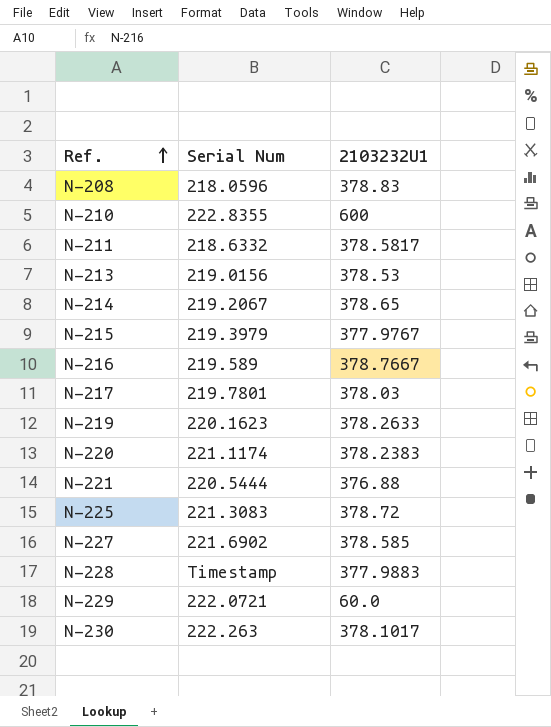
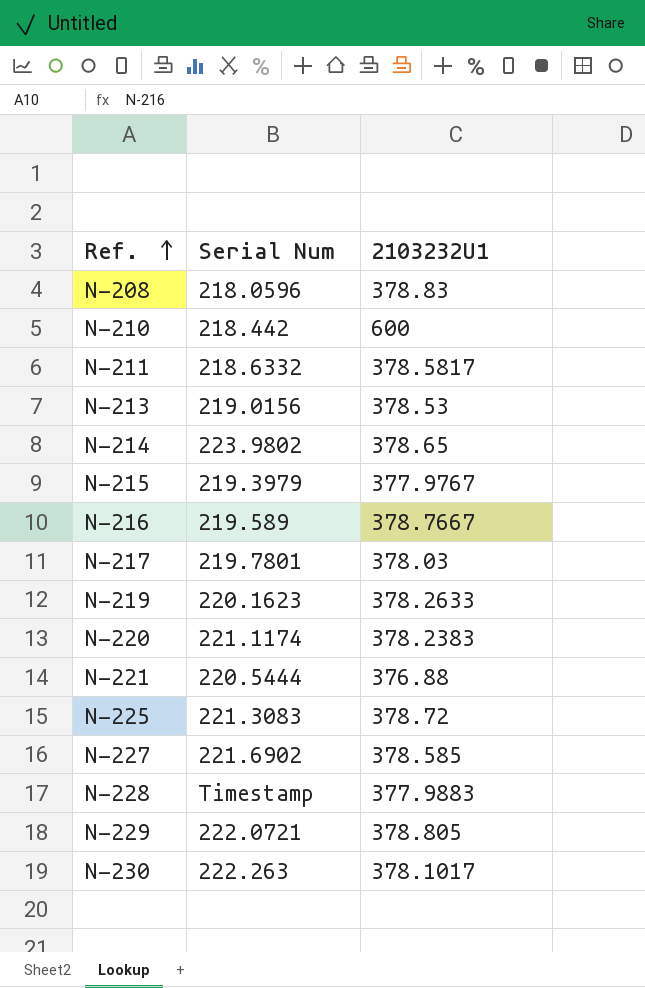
N-210 | Serial Num: 222.8355 -> 218.442
N-214 | Serial Num: 219.2067 -> 223.9802
N-229 | 2103232U1: 60.0 -> 378.805

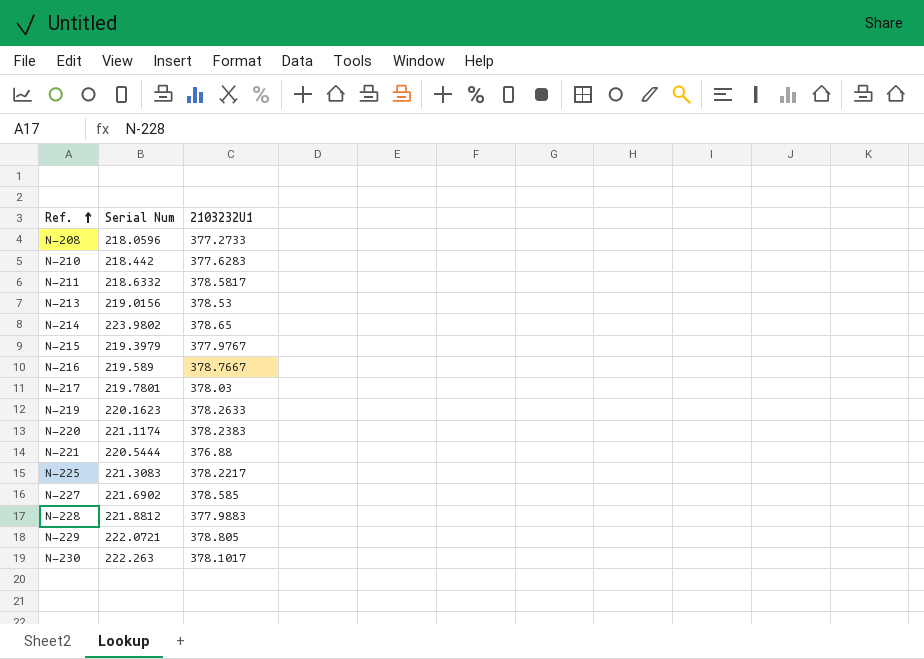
N-208 | 2103232U1: 378.83 -> 377.2733
N-210 | 2103232U1: 600 -> 377.6283
N-225 | 2103232U1: 378.72 -> 378.2217
N-228 | Serial Num: Timestamp -> 221.8812

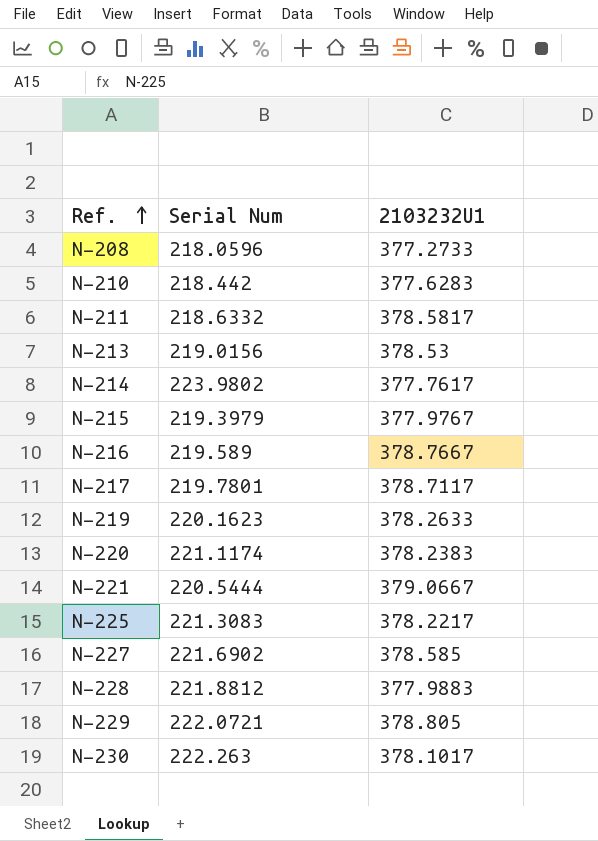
N-214 | 2103232U1: 378.65 -> 377.7617
N-217 | 2103232U1: 378.03 -> 378.7117
N-221 | 2103232U1: 376.88 -> 379.0667

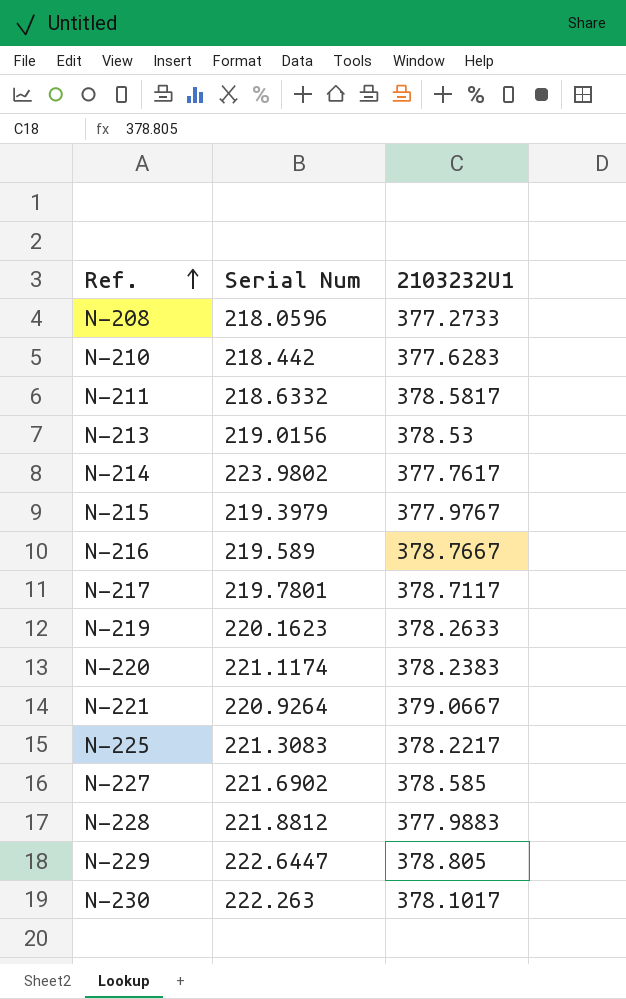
N-221 | Serial Num: 220.5444 -> 220.9264
N-229 | Serial Num: 222.0721 -> 222.6447

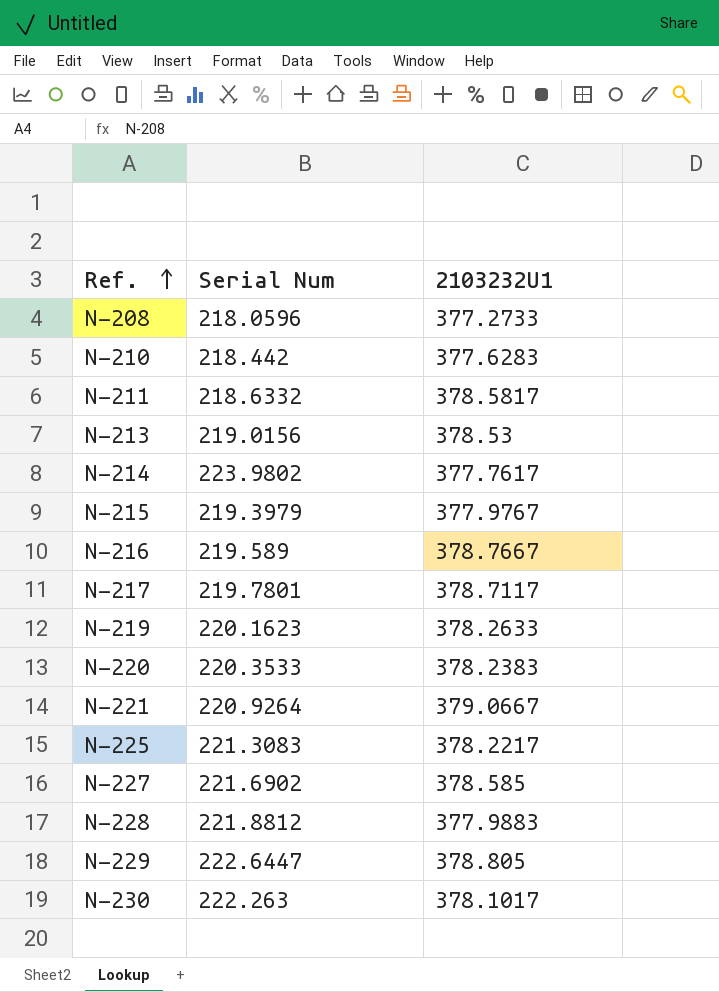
N-220 | Serial Num: 221.1174 -> 220.3533

